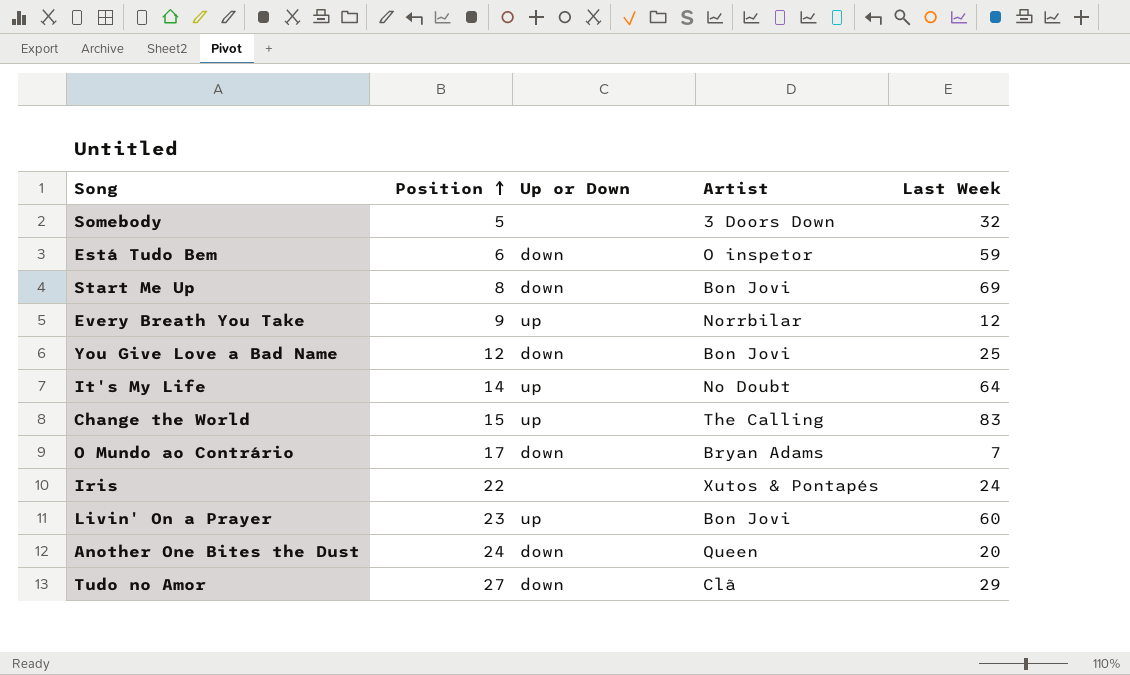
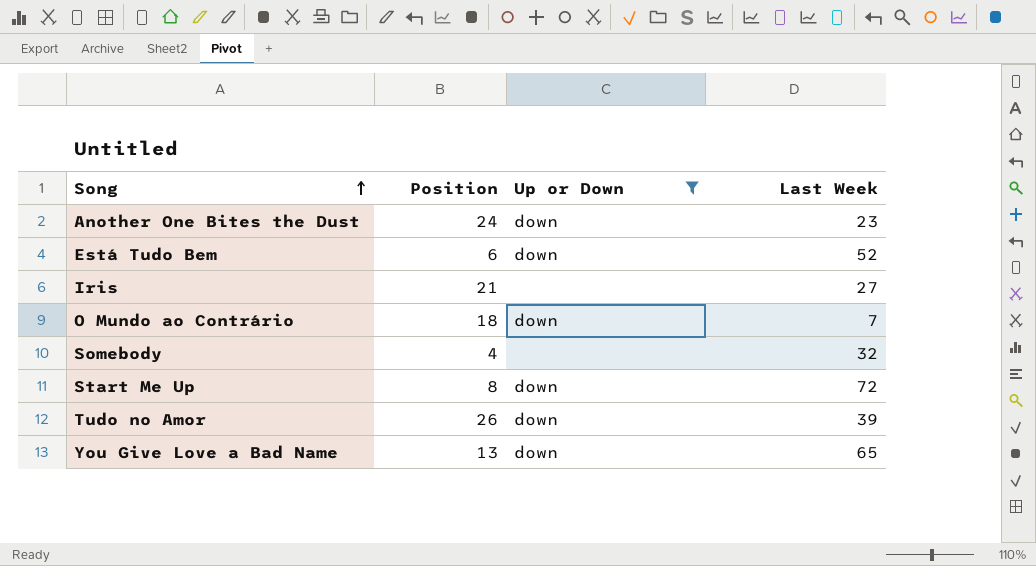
filter: none -> Up or Down != up
row order: Position ascending -> Song ascending
column Artist | position: 4 -> none
Another One Bites the Dust | Last Week: 20 -> 23
Está Tudo Bem | Last Week: 59 -> 52
Iris | Position: 22 -> 21
Iris | Last Week: 24 -> 27
O Mundo ao Contrário | Position: 17 -> 18
Somebody | Position: 5 -> 4
Start Me Up | Last Week: 69 -> 72
Tudo no Amor | Position: 27 -> 26
Tudo no Amor | Last Week: 29 -> 39
You Give Love a Bad Name | Position: 12 -> 13
You Give Love a Bad Name | Last Week: 25 -> 65

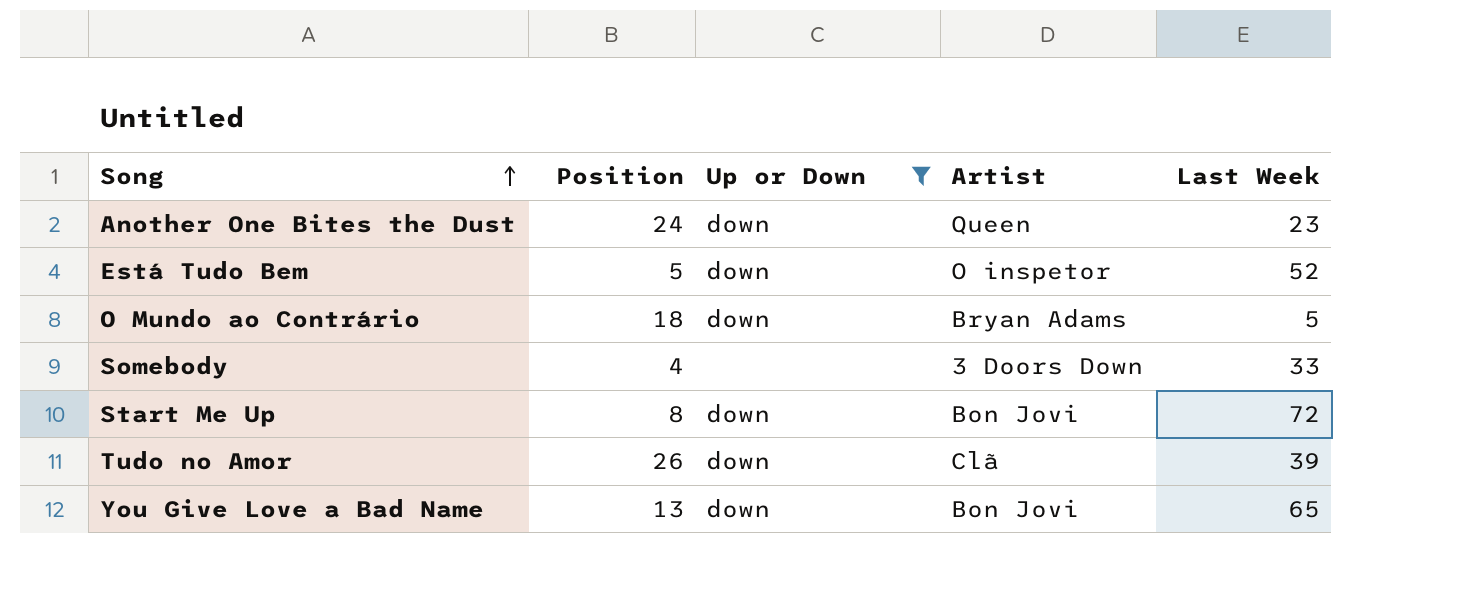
column Artist | position: none -> 4
row Iris: 21 | none | 27 -> none
Está Tudo Bem | Position: 6 -> 5
O Mundo ao Contrário | Last Week: 7 -> 5
Somebody | Last Week: 32 -> 33

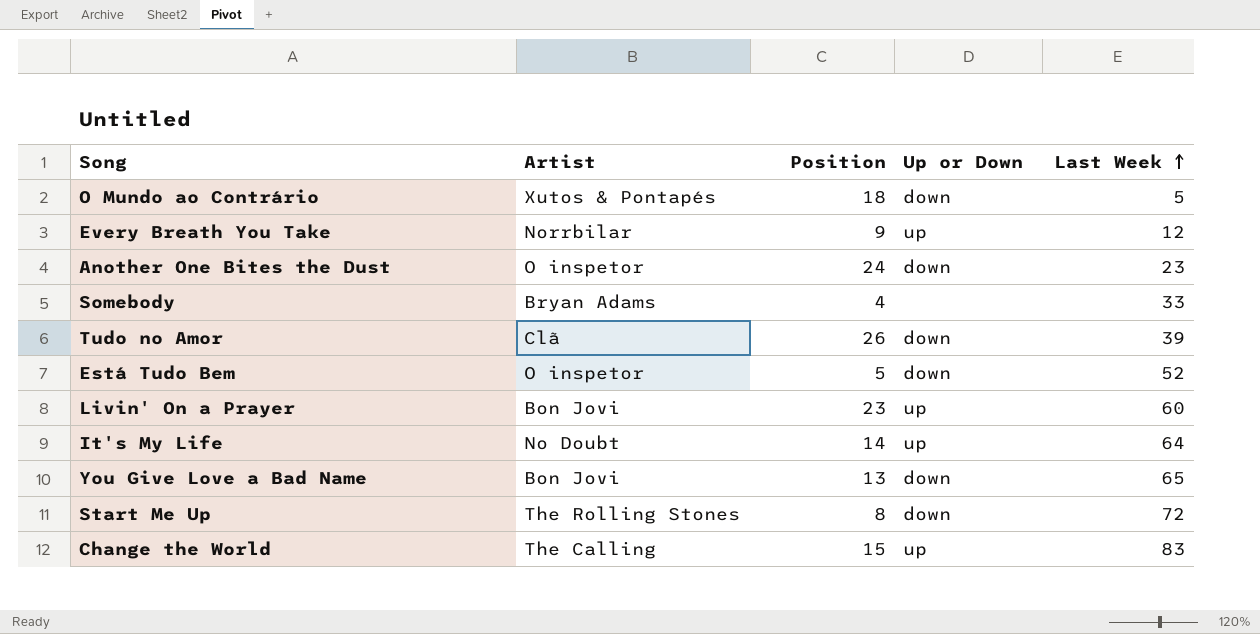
filter: Up or Down != up -> none
row order: Song ascending -> Last Week ascending
column Artist | position: 4 -> 2
O Mundo ao Contrário | Artist: Bryan Adams -> Xutos & Pontapés
Another One Bites the Dust | Artist: Queen -> O inspetor
Somebody | Artist: 3 Doors Down -> Bryan Adams
Start Me Up | Artist: Bon Jovi -> The Rolling Stones

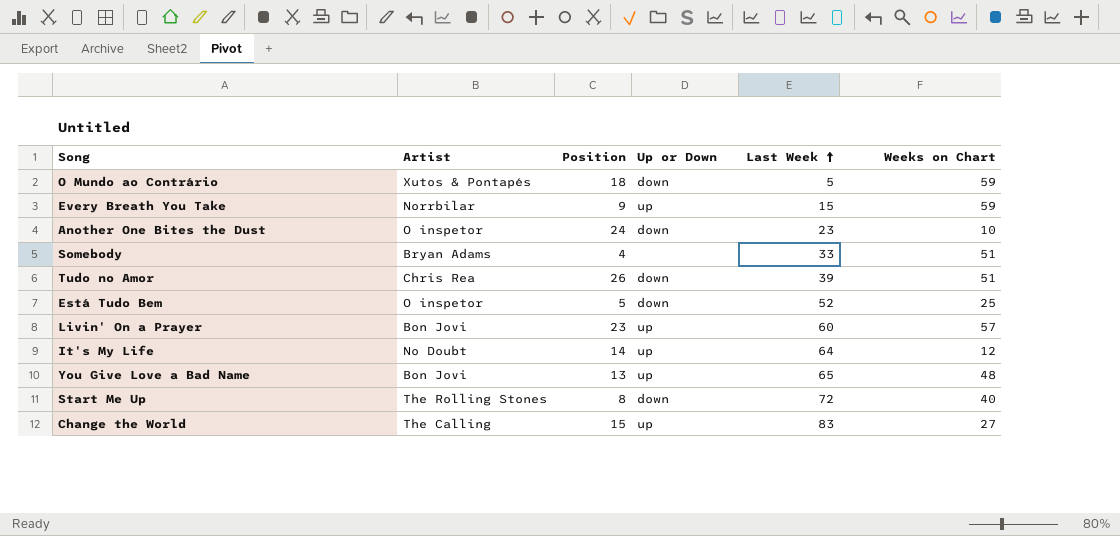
column Weeks on Chart | position: none -> 6
Every Breath You Take | Last Week: 12 -> 15
Tudo no Amor | Artist: Clã -> Chris Rea
You Give Love a Bad Name | Up or Down: down -> up

